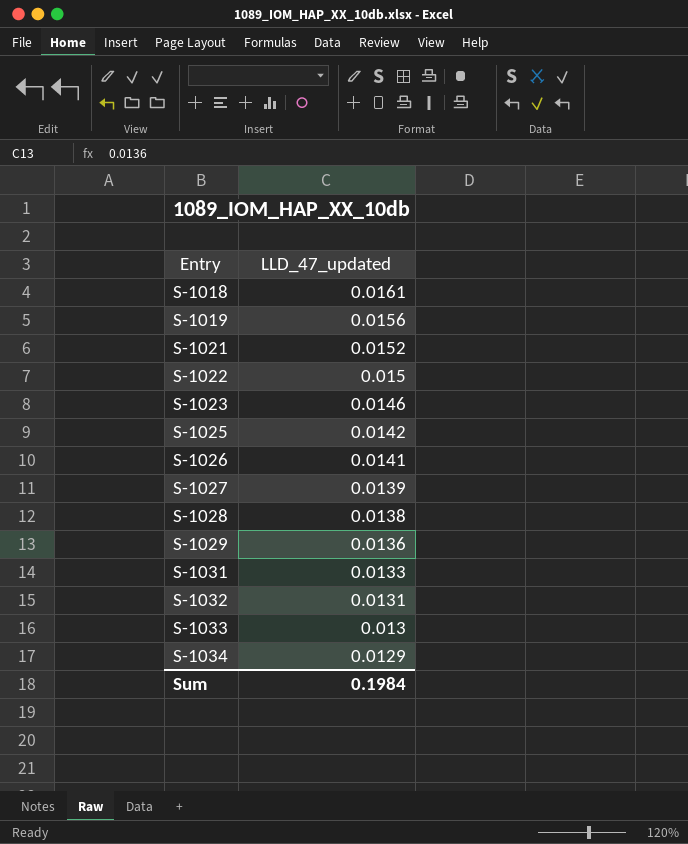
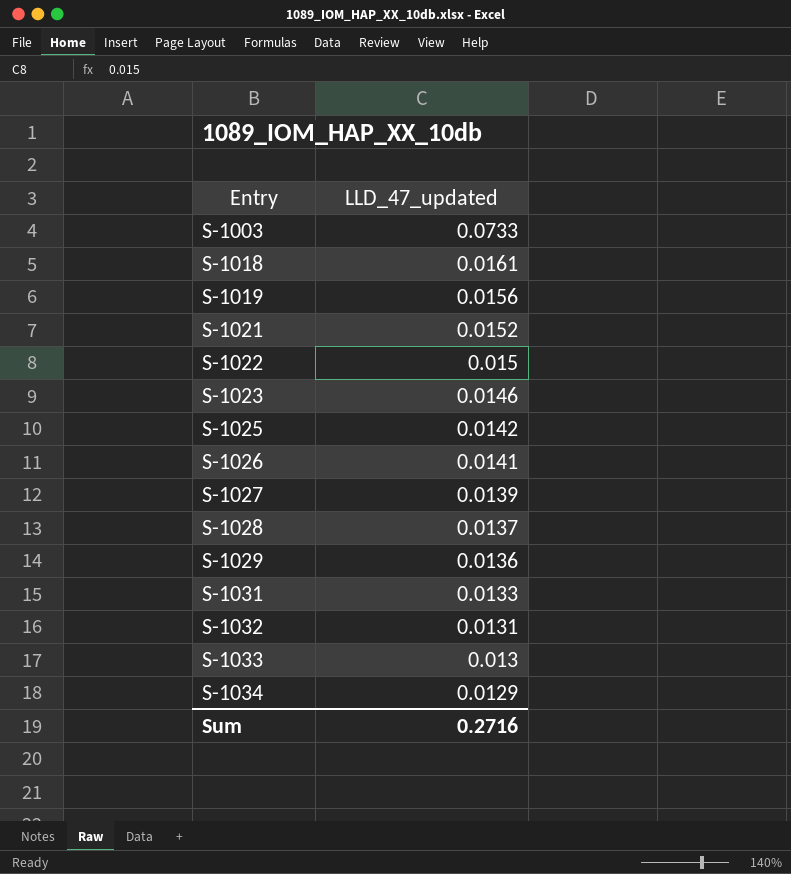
row S-1003: none -> 0.0733
S-1028 | LLD_47_updated: 0.0138 -> 0.0137
Sum | LLD_47_updated: 0.1984 -> 0.2716

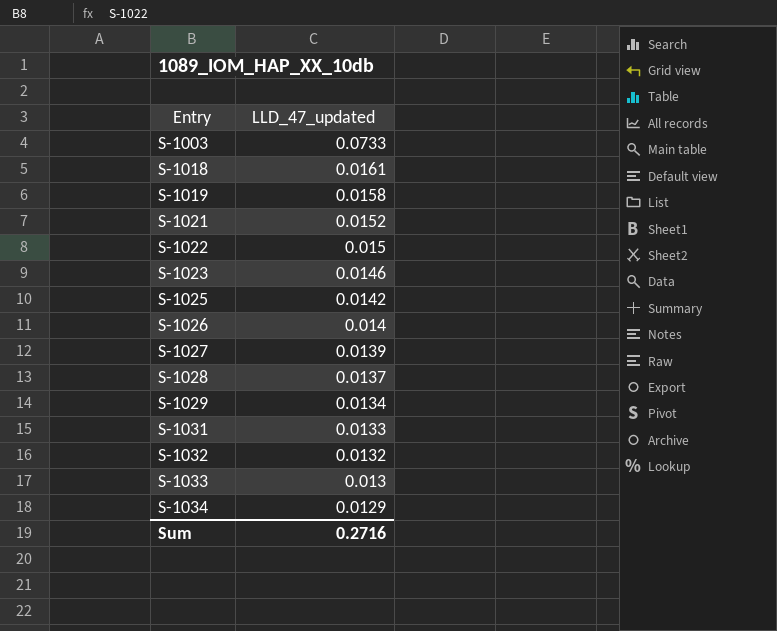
S-1019 | LLD_47_updated: 0.0156 -> 0.0158
S-1026 | LLD_47_updated: 0.0141 -> 0.014
S-1029 | LLD_47_updated: 0.0136 -> 0.0134
S-1032 | LLD_47_updated: 0.0131 -> 0.0132

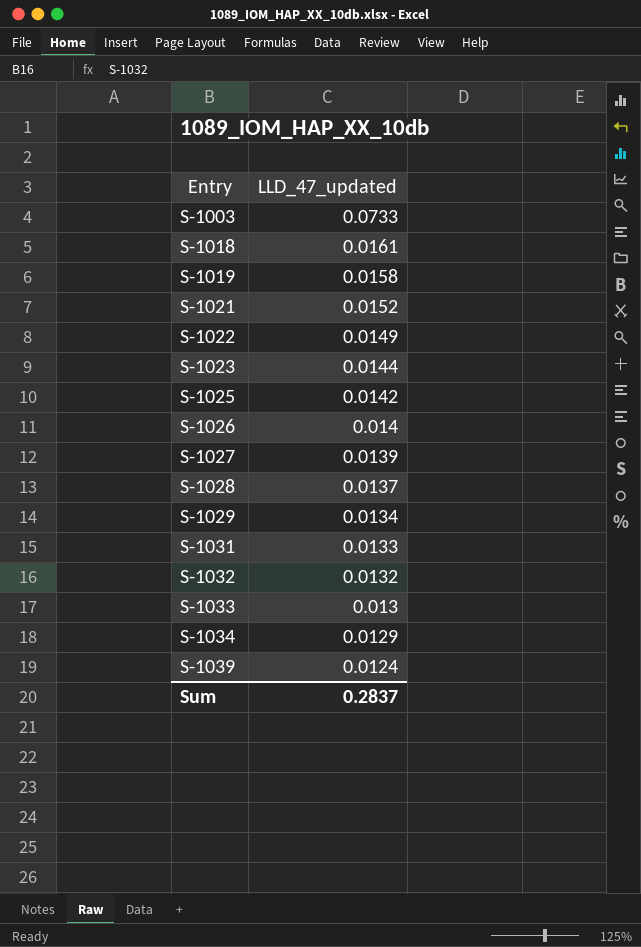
S-1022 | LLD_47_updated: 0.015 -> 0.0149
S-1023 | LLD_47_updated: 0.0146 -> 0.0144
row S-1039: none -> 0.0124
Sum | LLD_47_updated: 0.2716 -> 0.2837

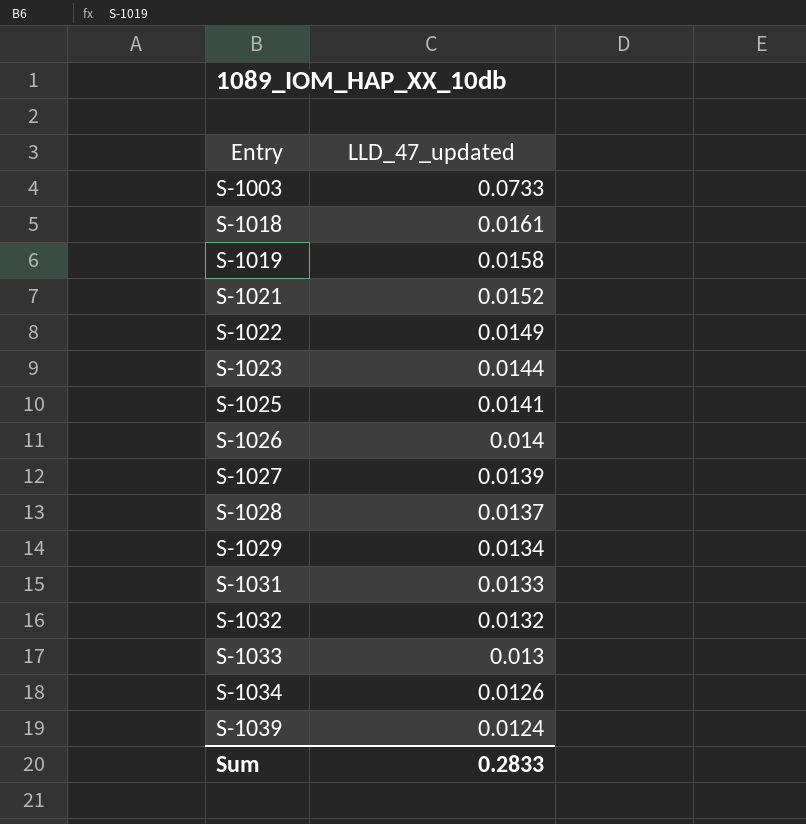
S-1025 | LLD_47_updated: 0.0142 -> 0.0141
S-1034 | LLD_47_updated: 0.0129 -> 0.0126
Sum | LLD_47_updated: 0.2837 -> 0.2833

